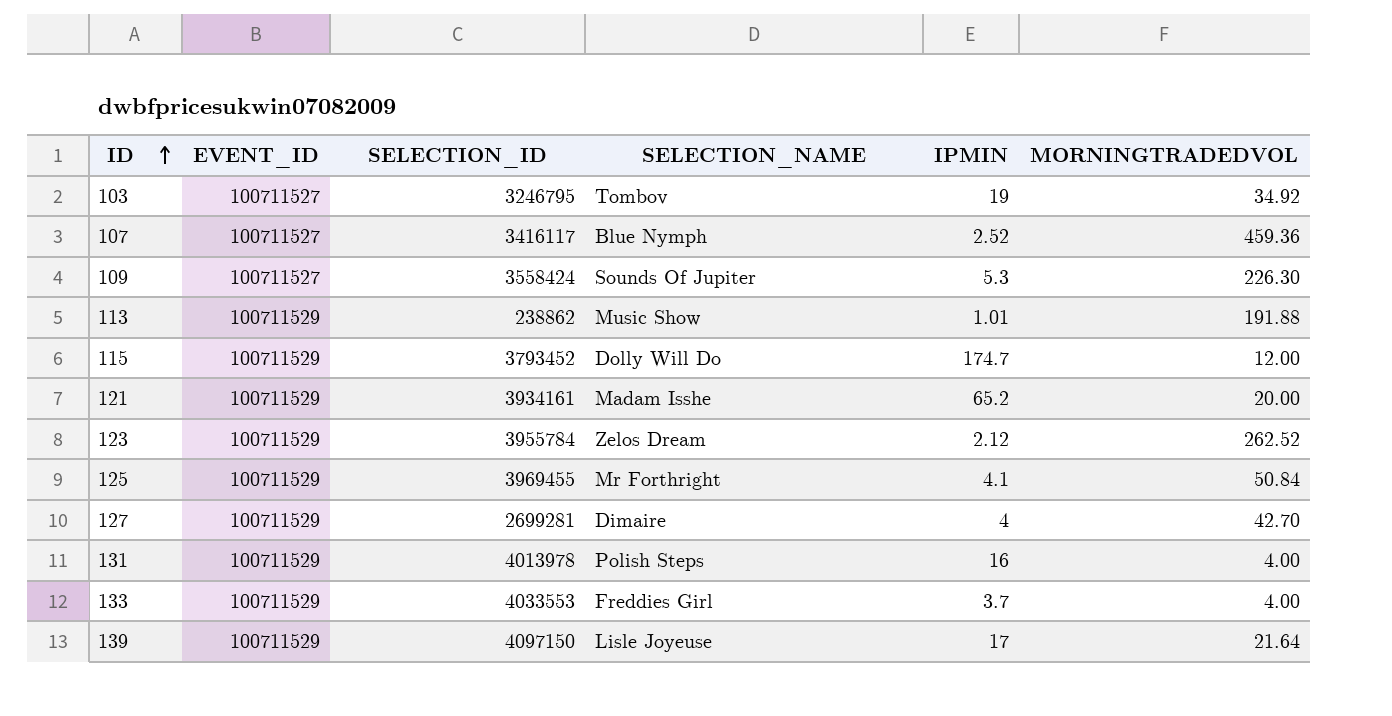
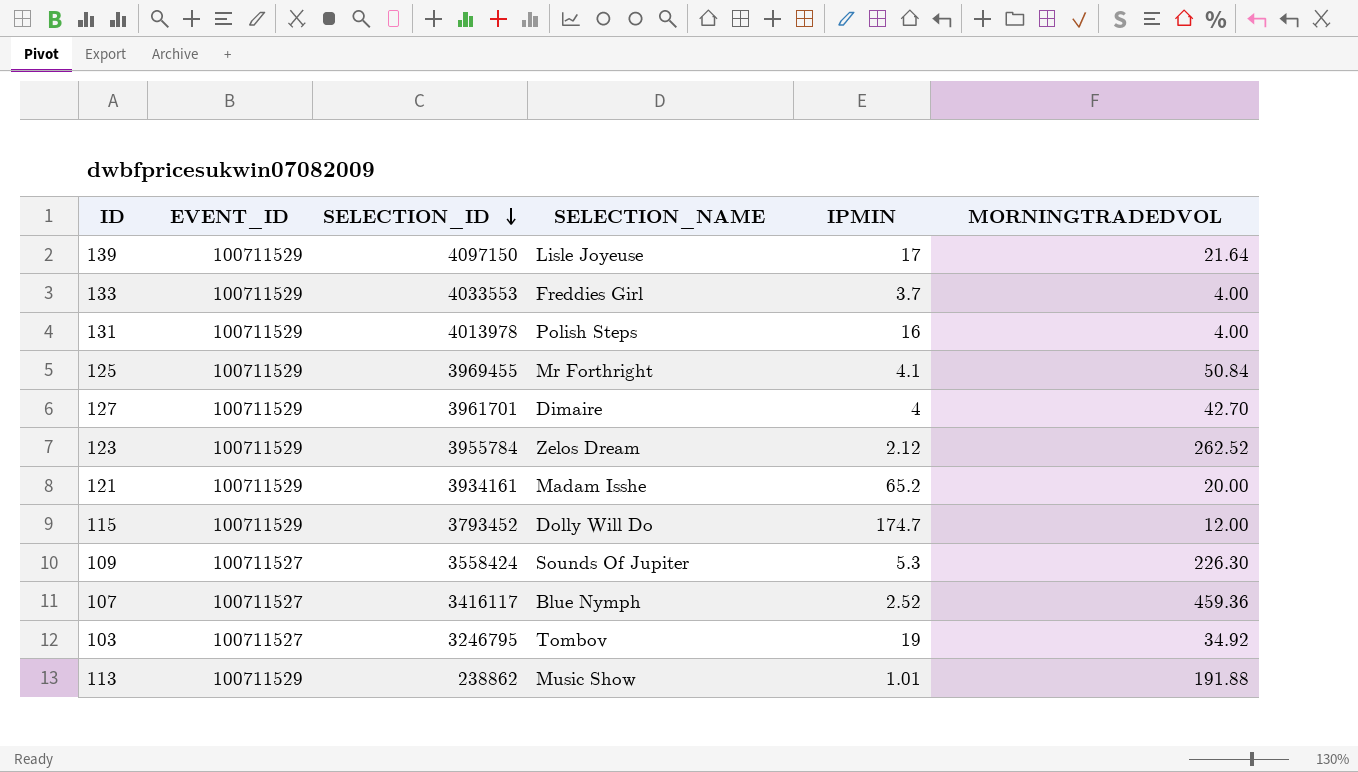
row order: ID ascending -> SELECTION_ID descending
127 | SELECTION_ID: 2699281 -> 3961701

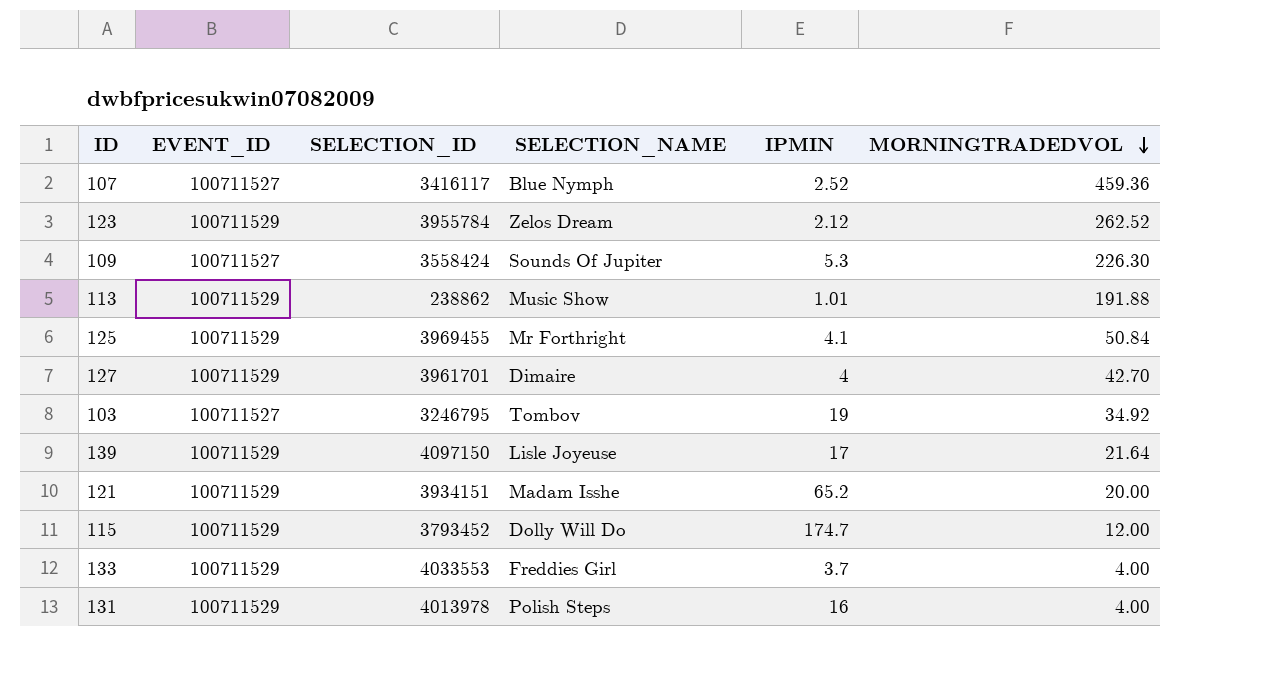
row order: SELECTION_ID descending -> MORNINGTRADEDVOL descending
121 | SELECTION_ID: 3934161 -> 3934151

